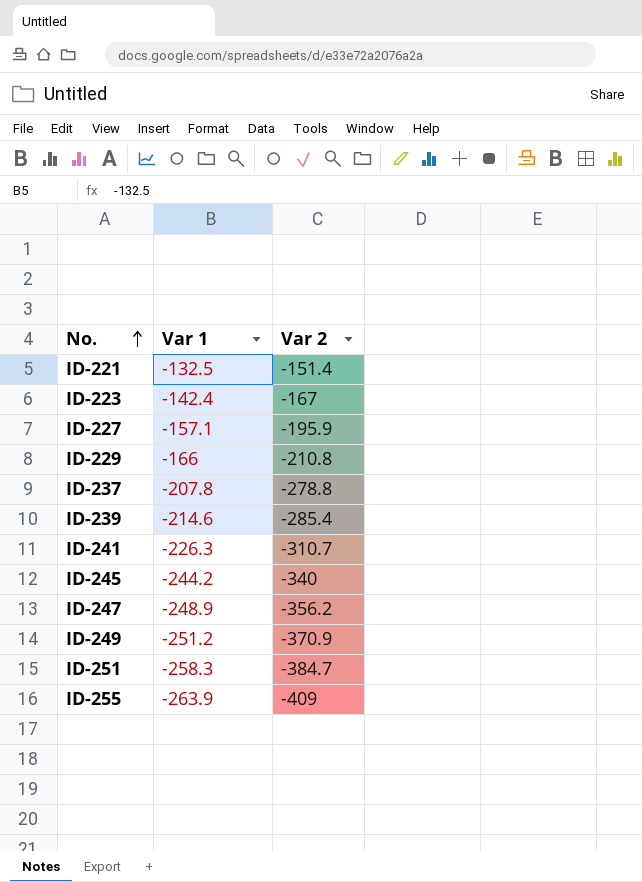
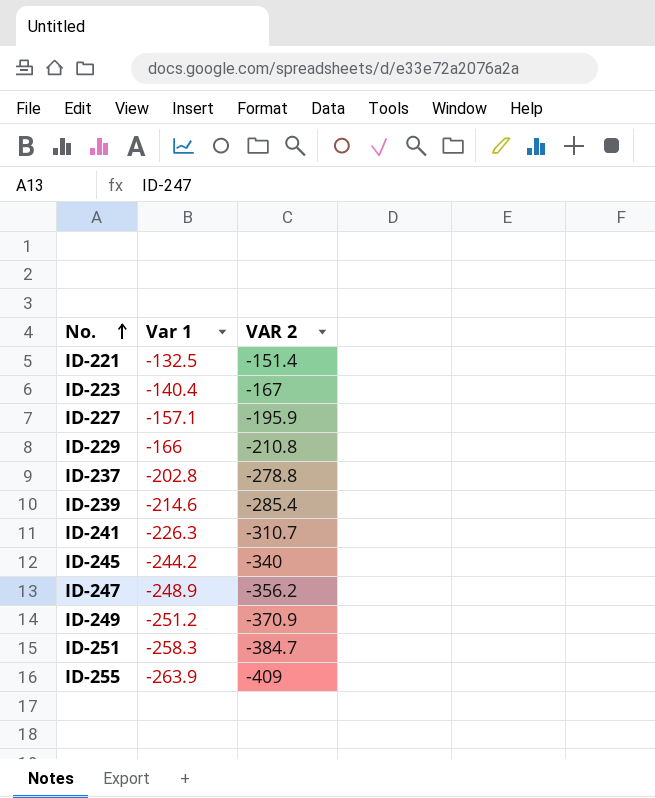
column name: Var 2 -> VAR 2
ID-223 | Var 1: -142.4 -> -140.4
ID-237 | Var 1: -207.8 -> -202.8

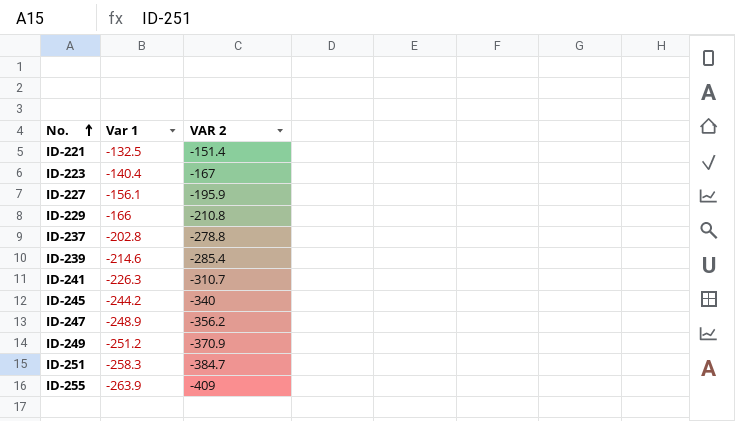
ID-227 | Var 1: -157.1 -> -156.1

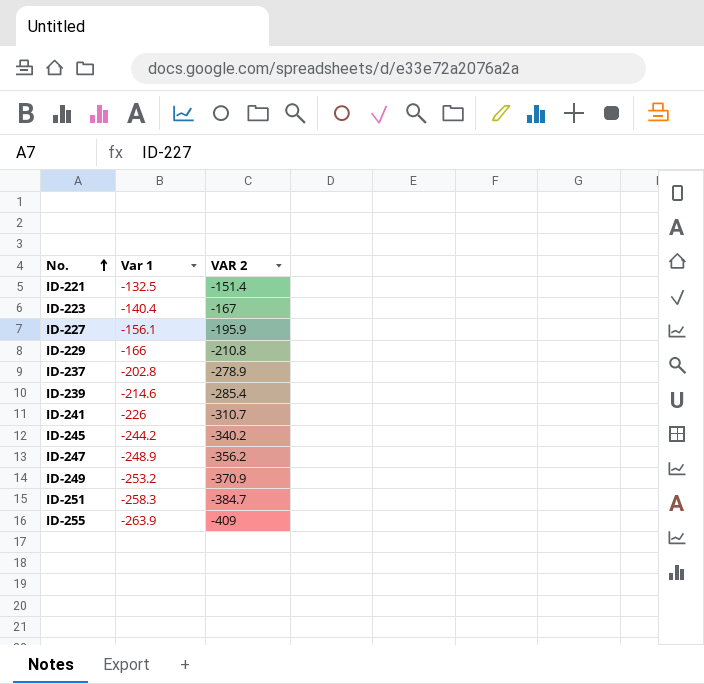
ID-237 | VAR 2: -278.8 -> -278.9
ID-241 | Var 1: -226.3 -> -226
ID-245 | VAR 2: -340 -> -340.2
ID-249 | Var 1: -251.2 -> -253.2

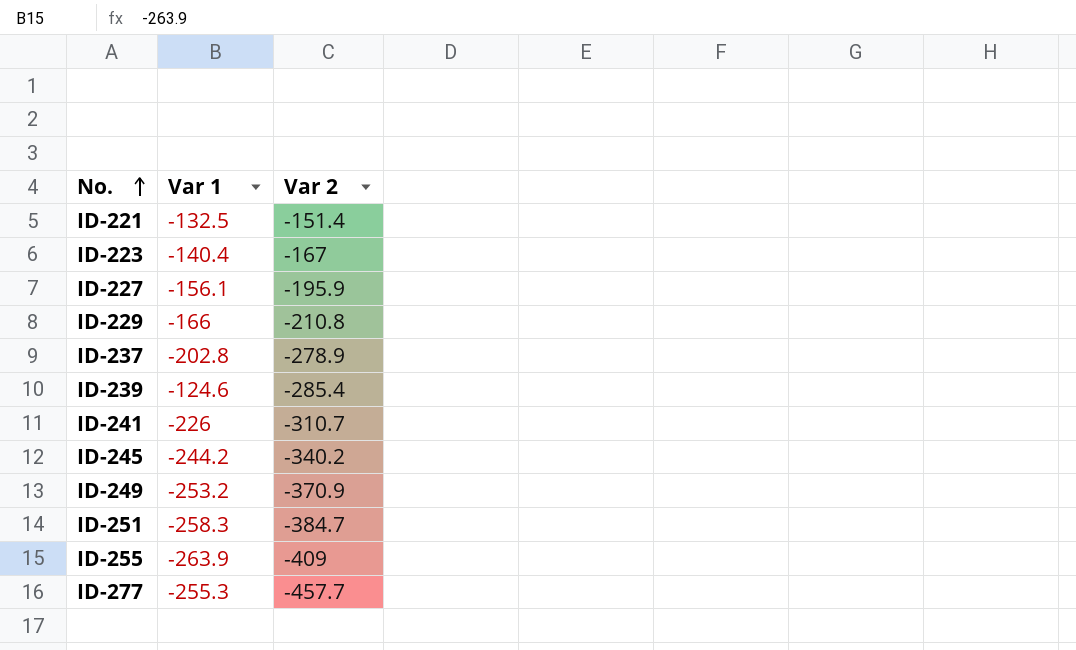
column name: VAR 2 -> Var 2
row ID-247: -248.9 | -356.2 -> none
ID-239 | Var 1: -214.6 -> -124.6
row ID-277: none -> -255.3 | -457.7

